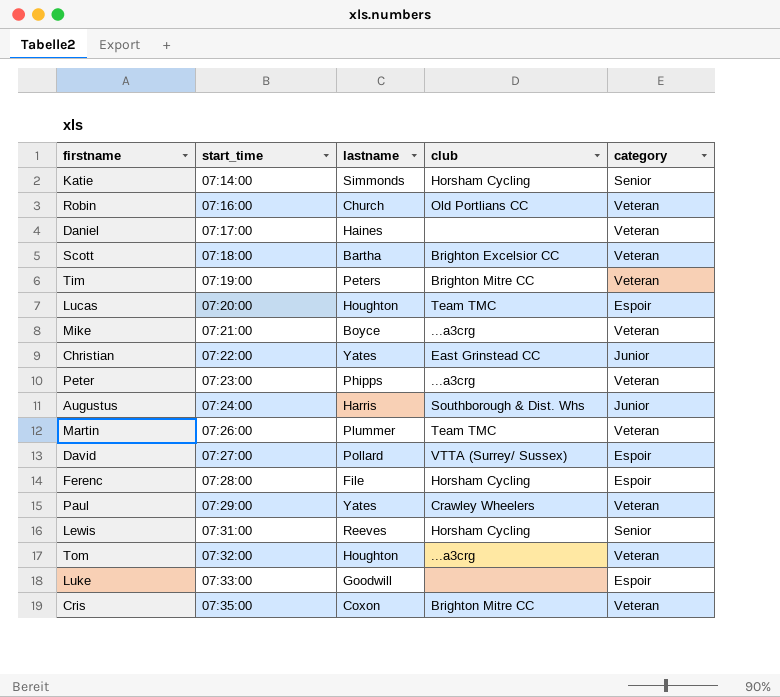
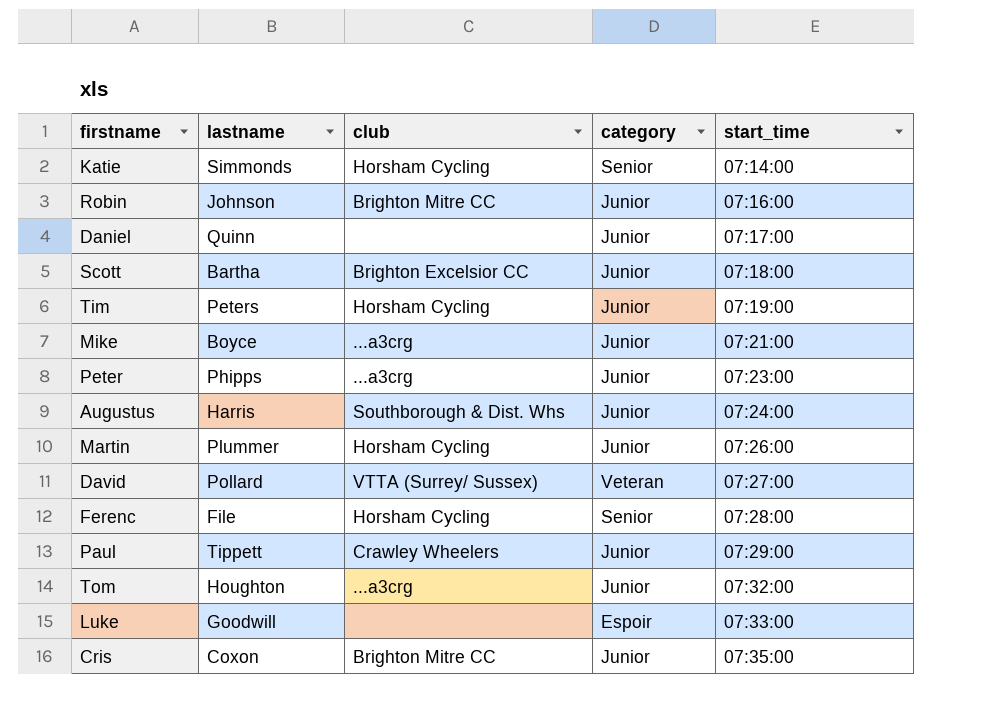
column start_time | position: 2 -> 5
row Lucas: 07:20:00 | Houghton | Team TMC | Espoir -> none
row Christian: 07:22:00 | Yates | East Grinstead CC | Junior -> none
row Lewis: 07:31:00 | Reeves | Horsham Cycling | Senior -> none
Robin | lastname: Church -> Johnson
Robin | club: Old Portlians CC -> Brighton Mitre CC
Robin | category: Veteran -> Junior
Daniel | lastname: Haines -> Quinn
Daniel | category: Veteran -> Junior
Scott | category: Veteran -> Junior
Tim | club: Brighton Mitre CC -> Horsham Cycling
Tim | category: Veteran -> Junior
Mike | category: Veteran -> Junior
Peter | category: Veteran -> Junior
Martin | club: Team TMC -> Horsham Cycling
Martin | category: Veteran -> Junior
David | category: Espoir -> Veteran
Ferenc | category: Espoir -> Senior
Paul | lastname: Yates -> Tippett
Paul | category: Veteran -> Junior
Tom | category: Veteran -> Junior
Cris | category: Veteran -> Junior

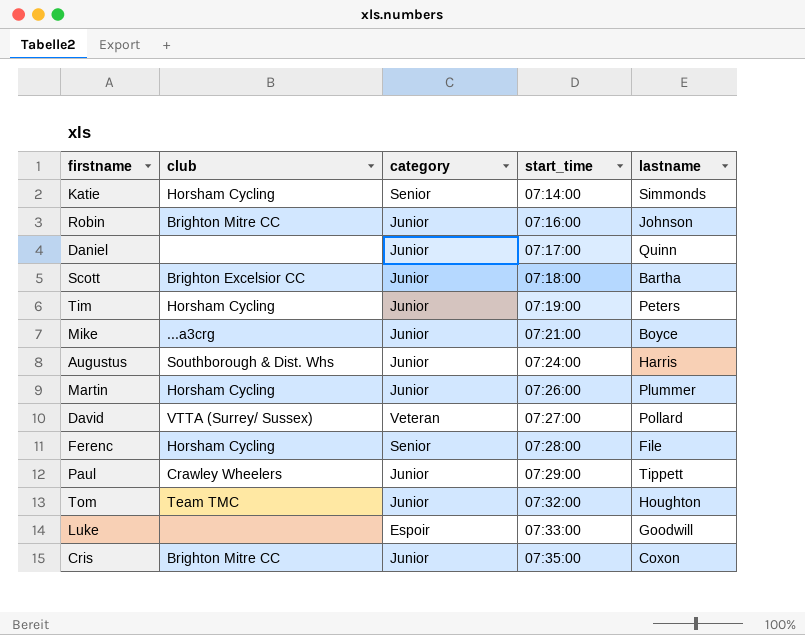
column lastname | position: 2 -> 5
row Peter: Phipps | ...a3crg | Junior | 07:23:00 -> none
Tom | club: ...a3crg -> Team TMC

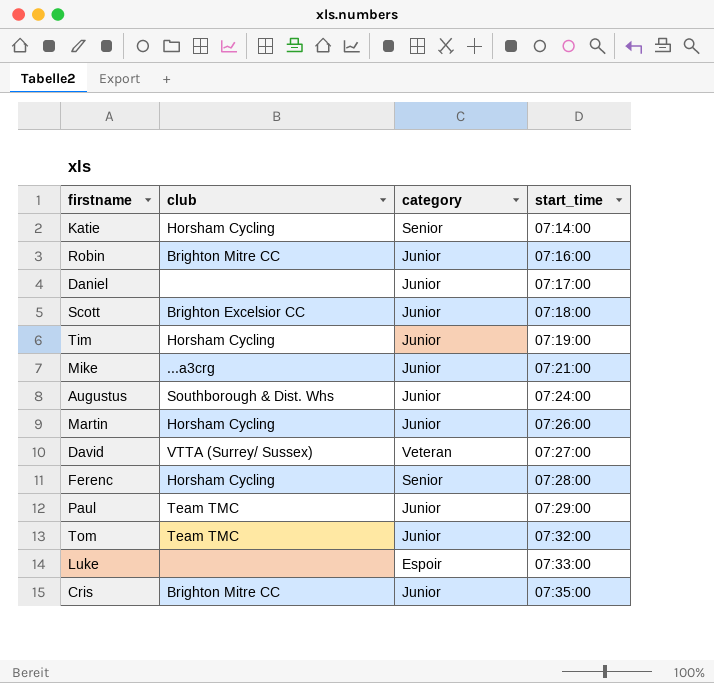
column lastname | position: 5 -> none
Paul | club: Crawley Wheelers -> Team TMC

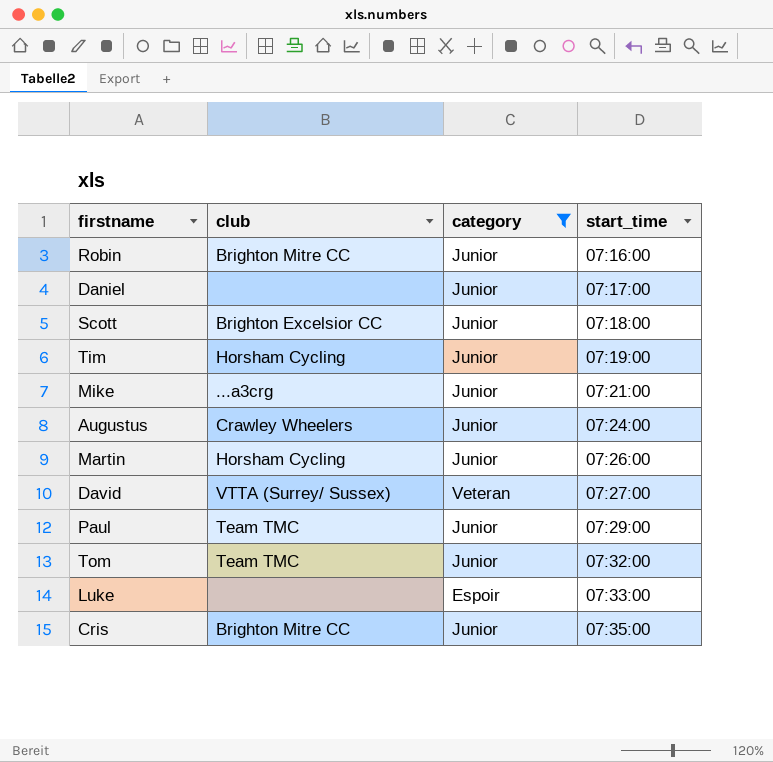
filter: none -> category != Senior
Augustus | club: Southborough & Dist. Whs -> Crawley Wheelers

